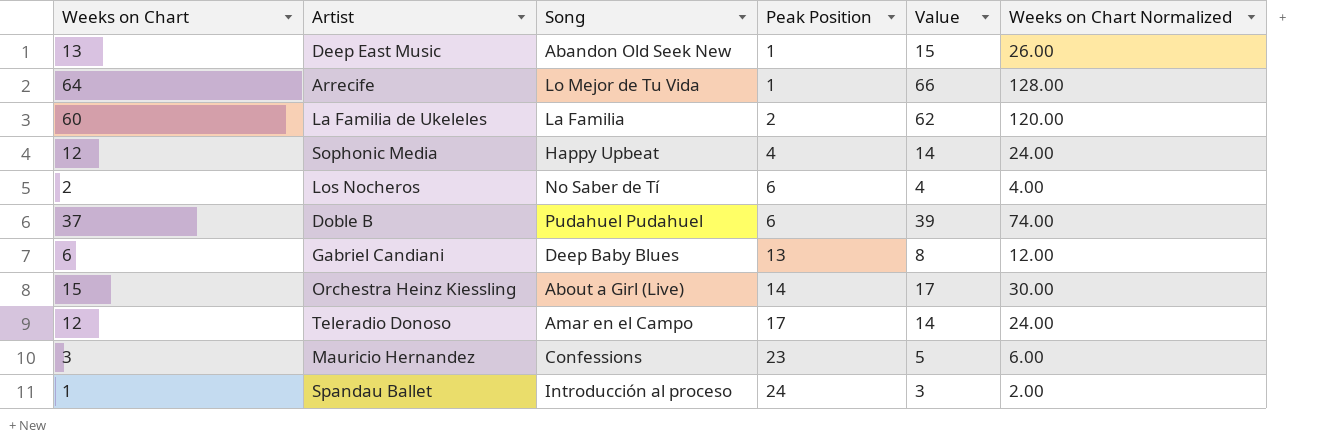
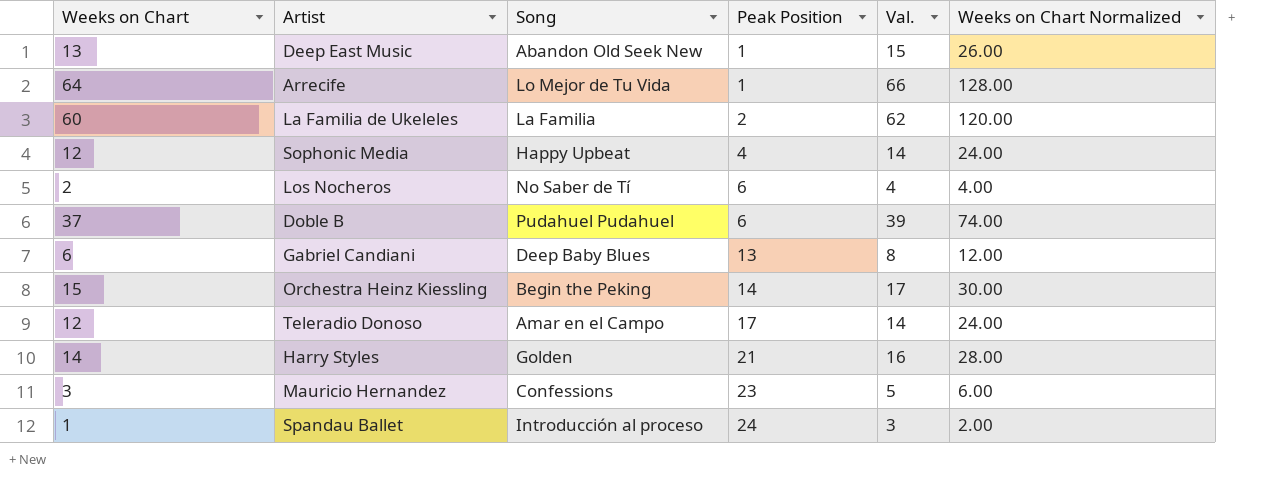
column name: Value -> Val.
Orchestra Heinz Kiessling | Song: About a Girl (Live) -> Begin the Peking
row Harry Styles: none -> 14 | Golden | 21 | 16 | 28.00

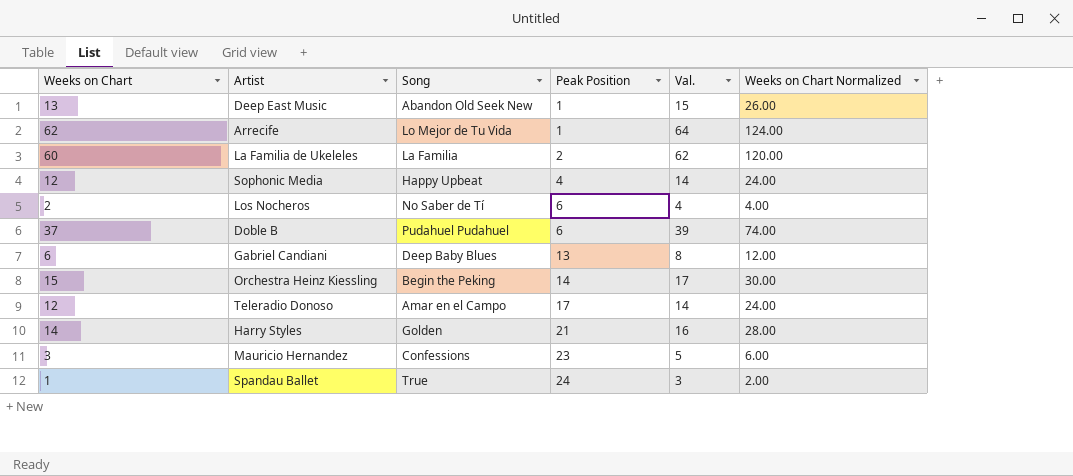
Arrecife | Weeks on Chart: 64 -> 62
Arrecife | Val.: 66 -> 64
Arrecife | Weeks on Chart Normalized: 128.00 -> 124.00
Spandau Ballet | Song: Introducción al proceso -> True

